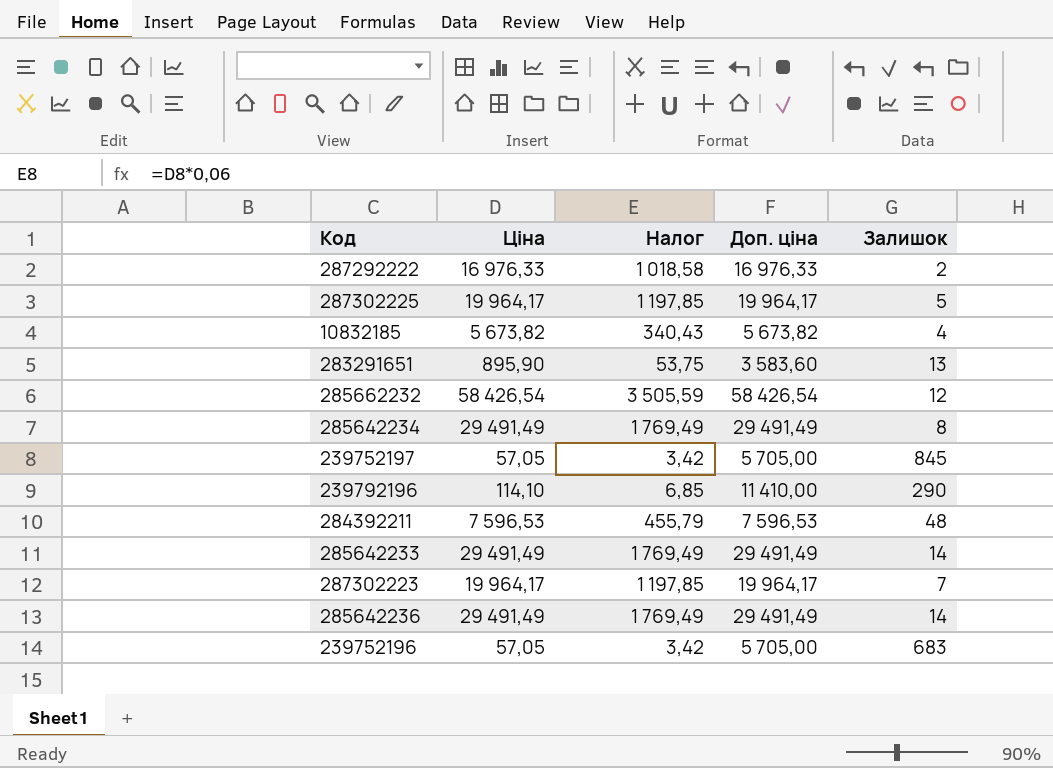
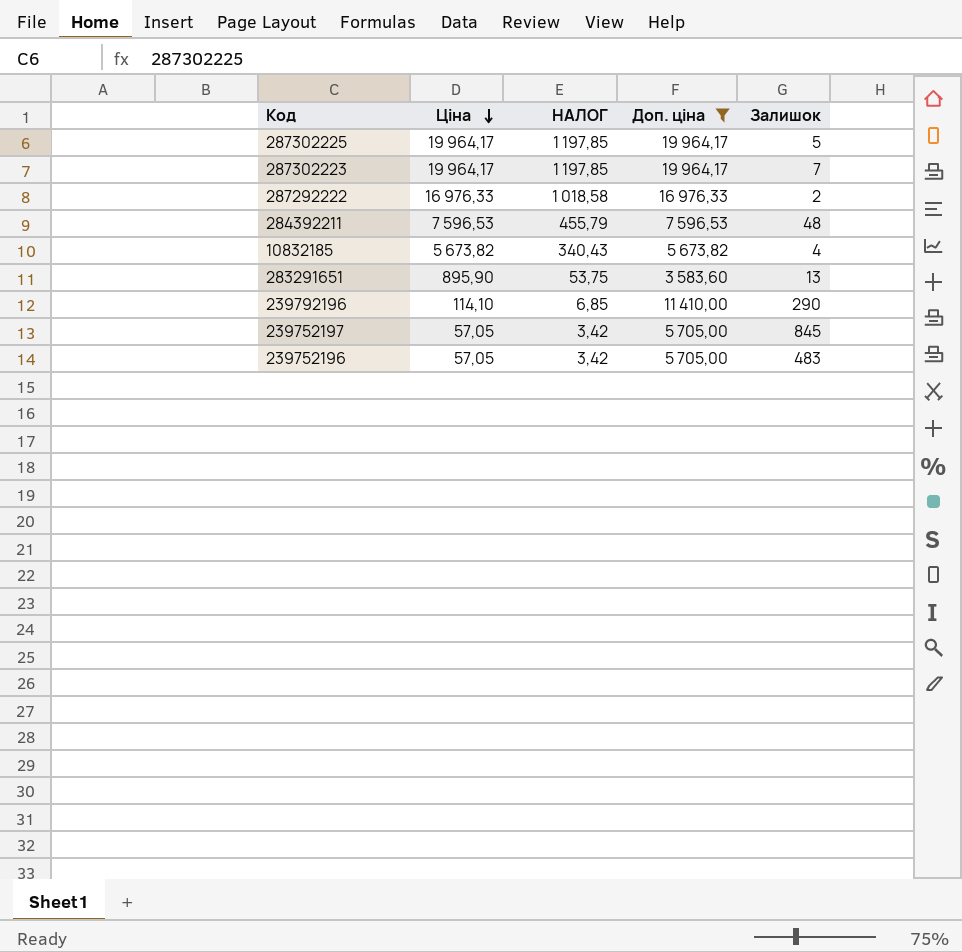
filter: none -> Доп. ціна <= 19 964,17
row order: none -> Ціна descending
column name: Налог -> НАЛОГ
239752196 | Залишок: 683 -> 483

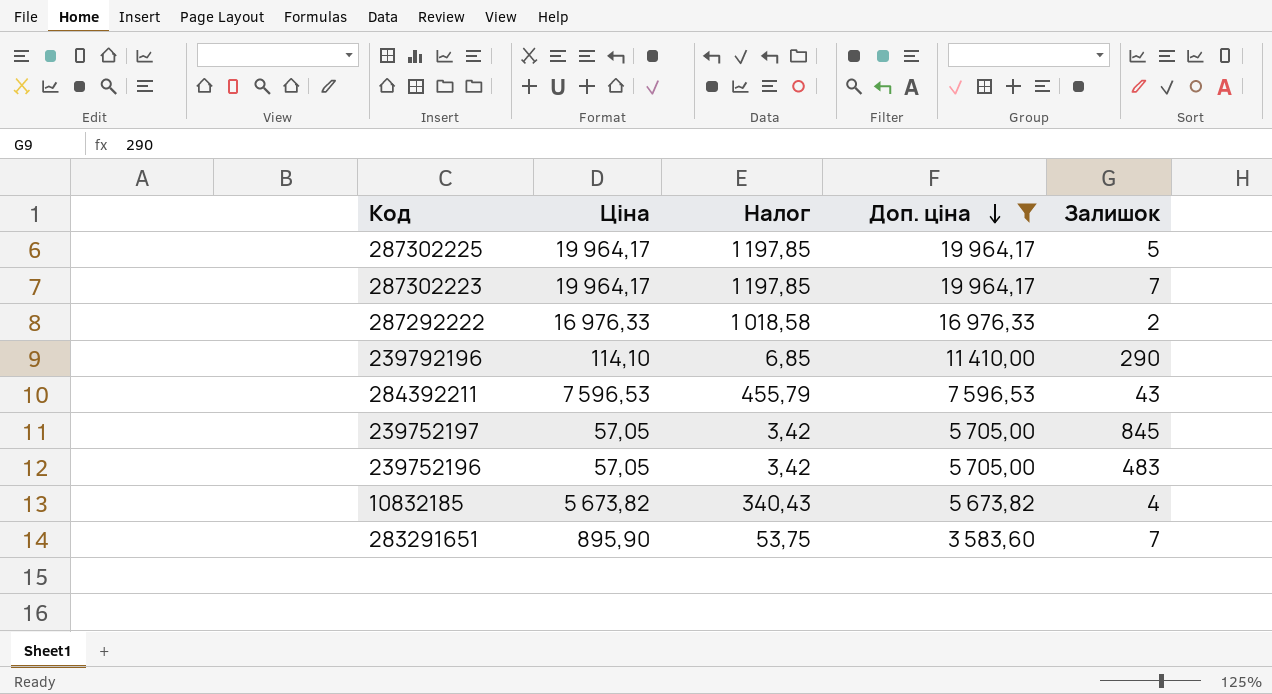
row order: Ціна descending -> Доп. ціна descending
column name: НАЛОГ -> Налог
284392211 | Залишок: 48 -> 43
283291651 | Залишок: 13 -> 7

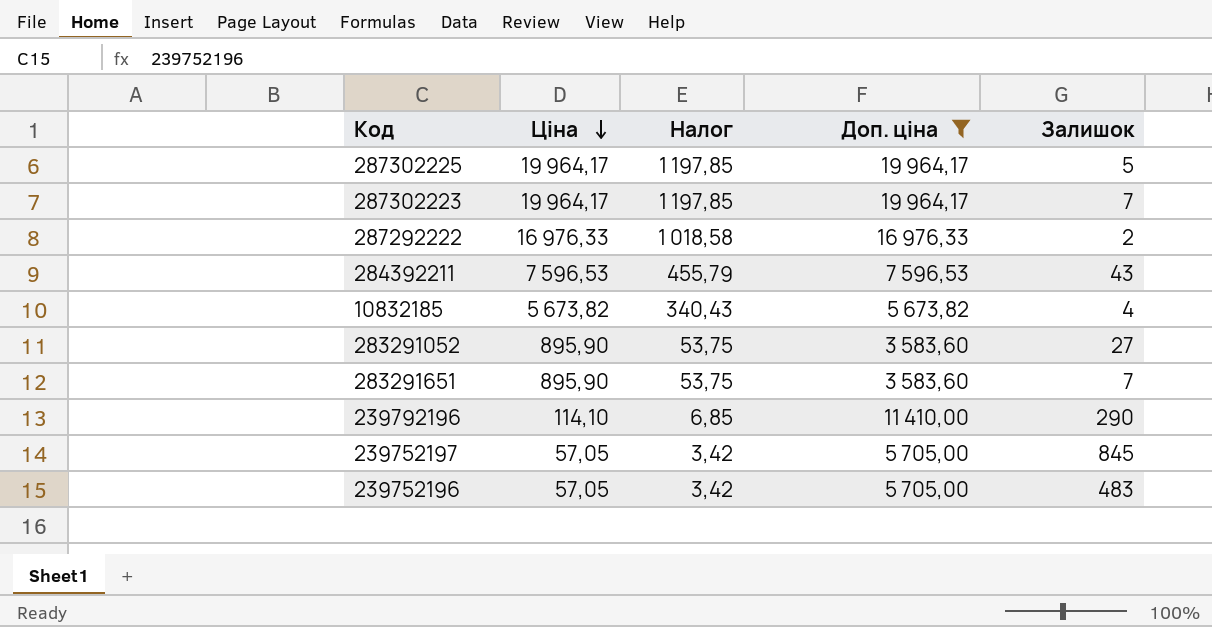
row order: Доп. ціна descending -> Ціна descending
row 283291052: none -> 895,90 | 53,75 | 3 583,60 | 27

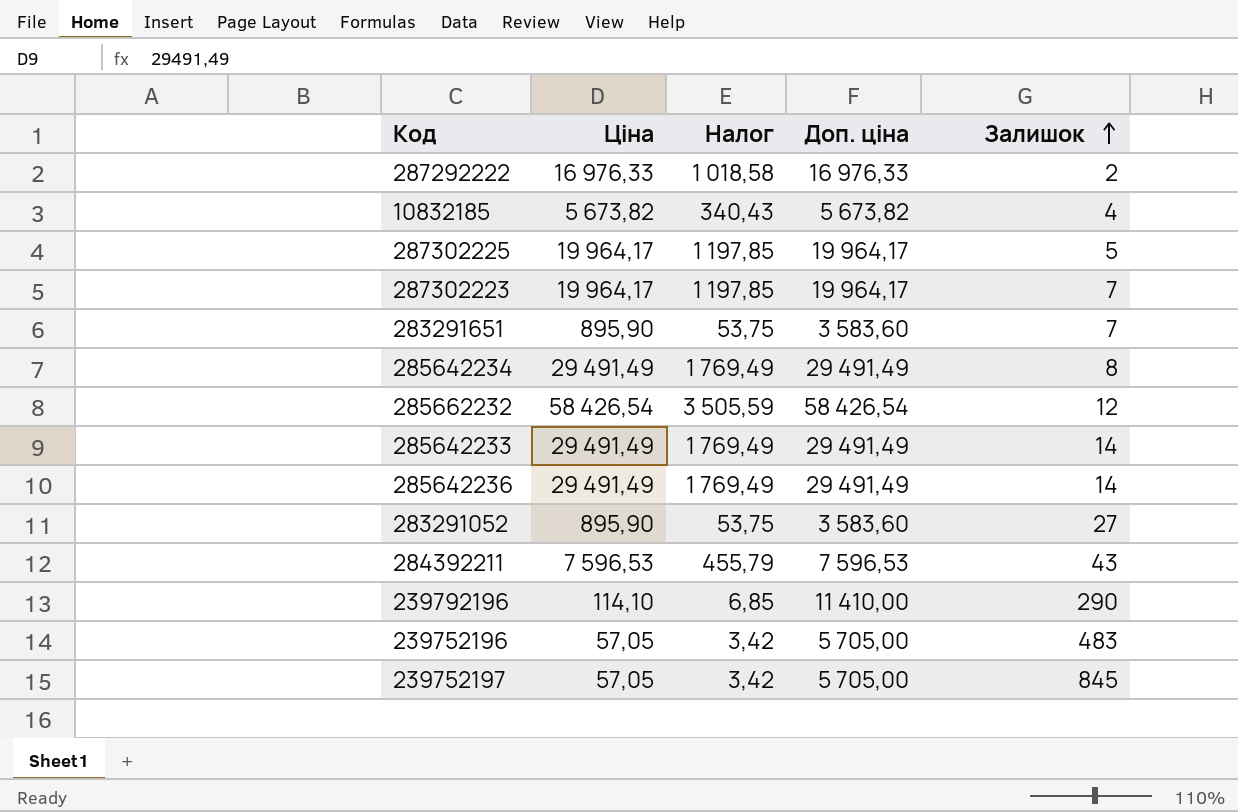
filter: Доп. ціна <= 19 964,17 -> none
row order: Ціна descending -> Залишок ascending

